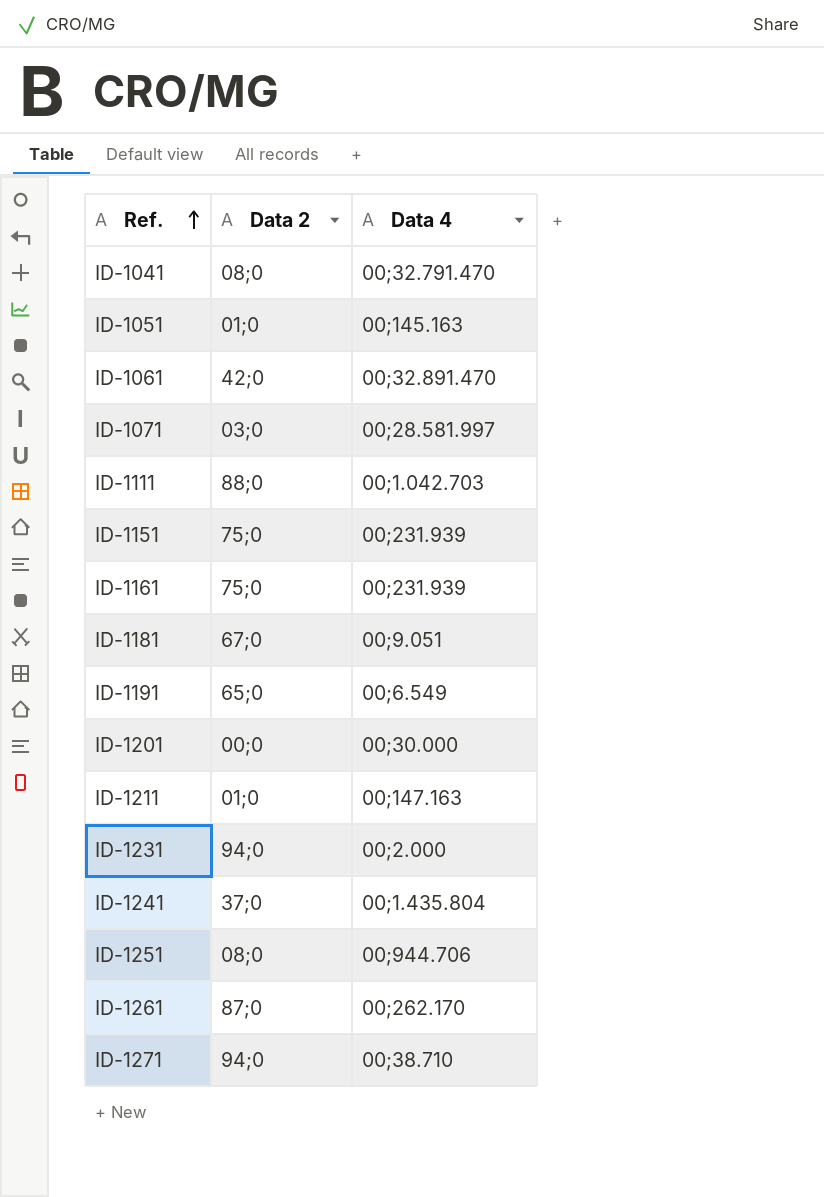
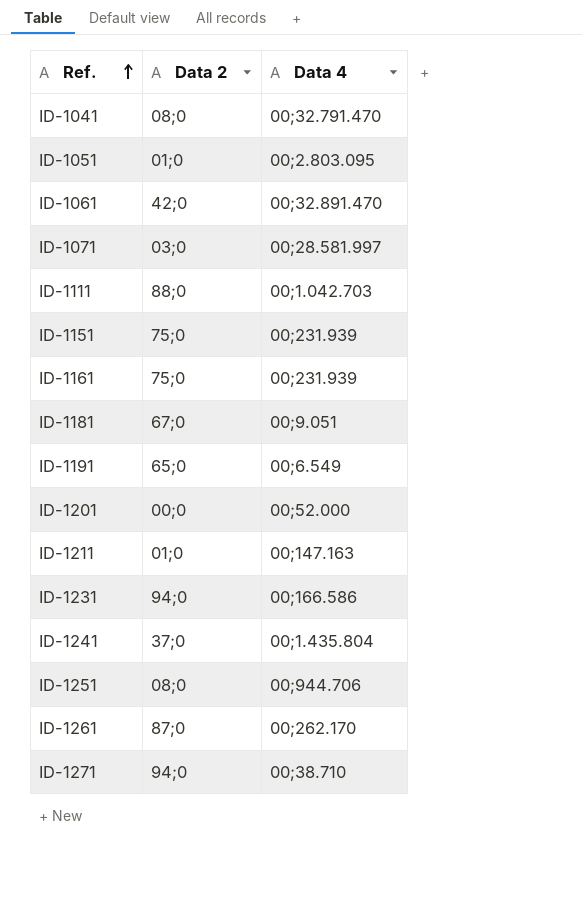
ID-1051 | Data 4: 00;145.163 -> 00;2.803.095
ID-1201 | Data 4: 00;30.000 -> 00;52.000
ID-1231 | Data 4: 00;2.000 -> 00;166.586

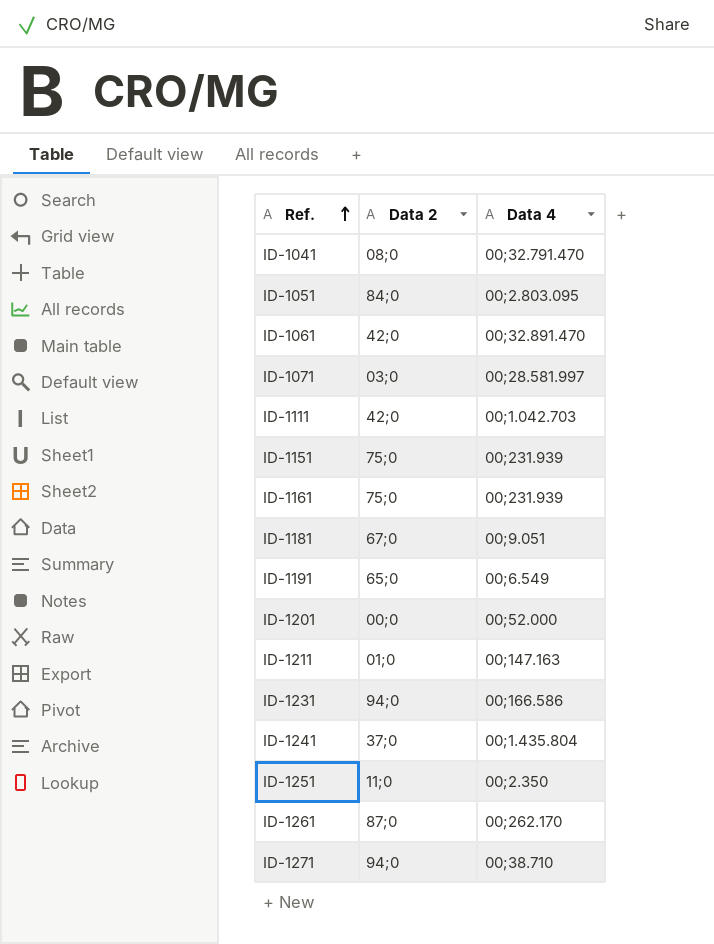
ID-1051 | Data 2: 01;0 -> 84;0
ID-1111 | Data 2: 88;0 -> 42;0
ID-1251 | Data 2: 08;0 -> 11;0
ID-1251 | Data 4: 00;944.706 -> 00;2.350

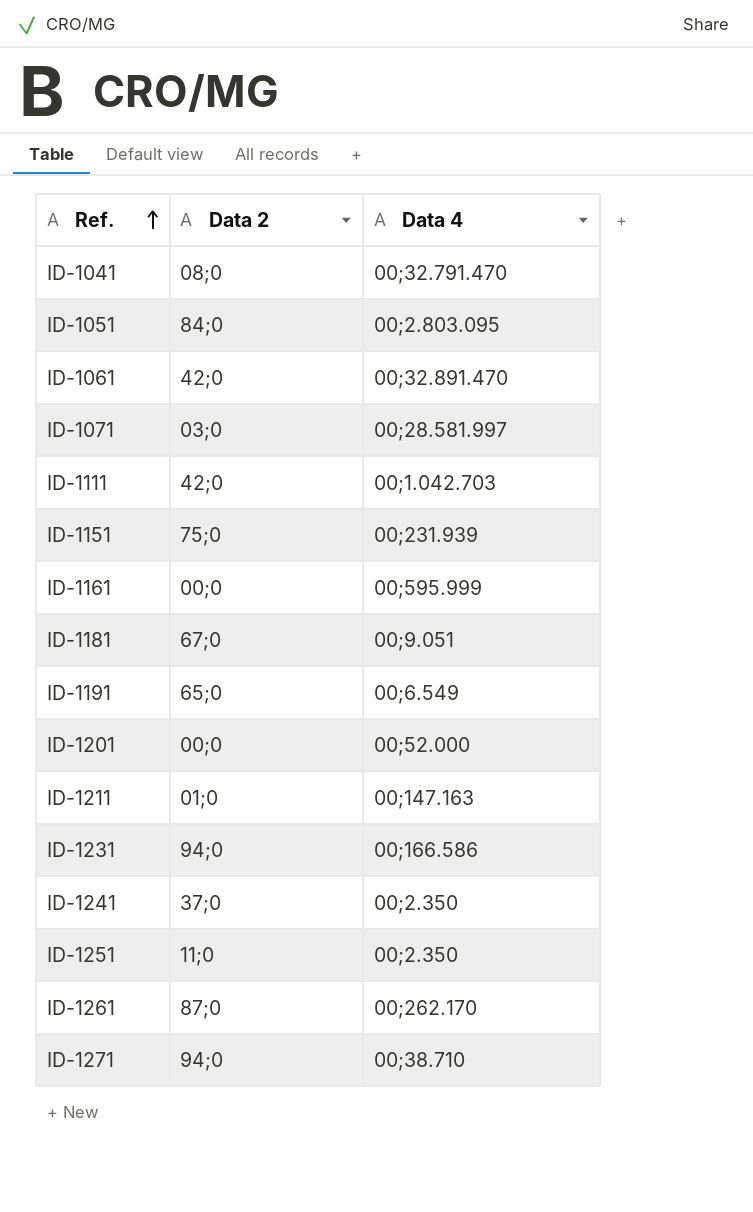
ID-1161 | Data 2: 75;0 -> 00;0
ID-1161 | Data 4: 00;231.939 -> 00;595.999
ID-1241 | Data 4: 00;1.435.804 -> 00;2.350

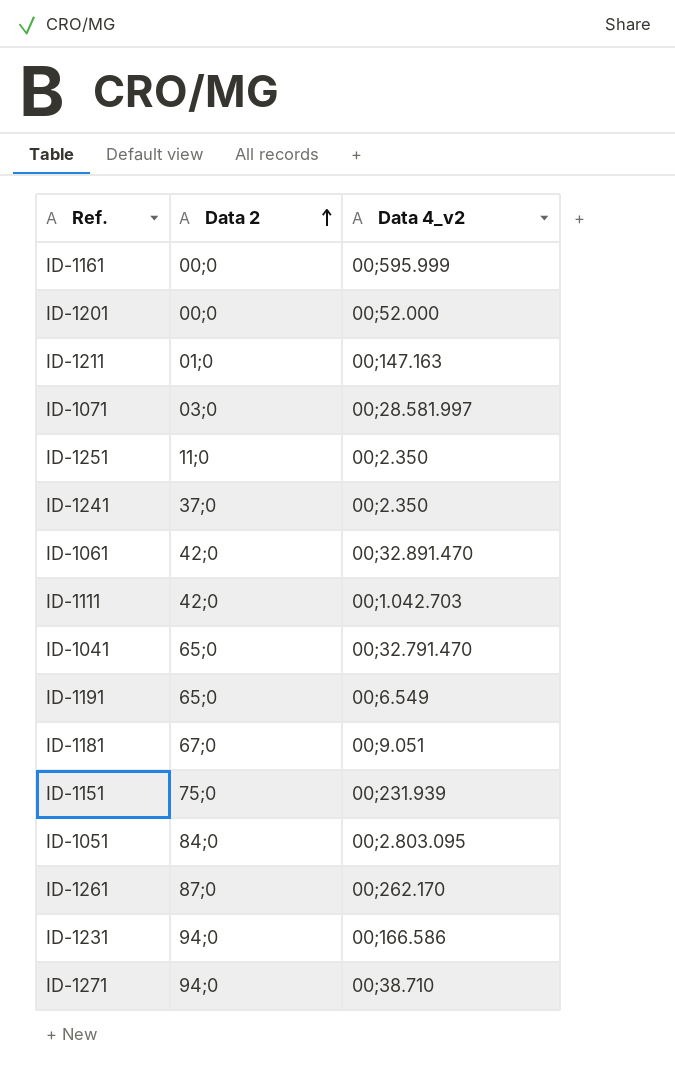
row order: Ref. ascending -> Data 2 ascending
column name: Data 4 -> Data 4_v2
ID-1041 | Data 2: 08;0 -> 65;0

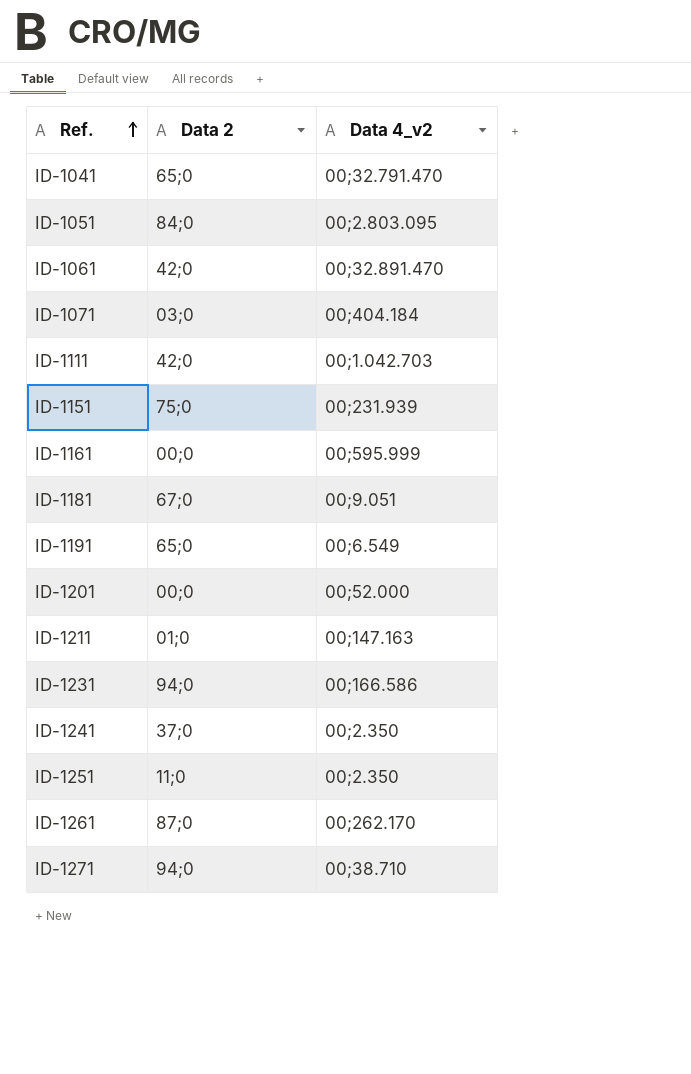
row order: Data 2 ascending -> Ref. ascending
ID-1071 | Data 4_v2: 00;28.581.997 -> 00;404.184

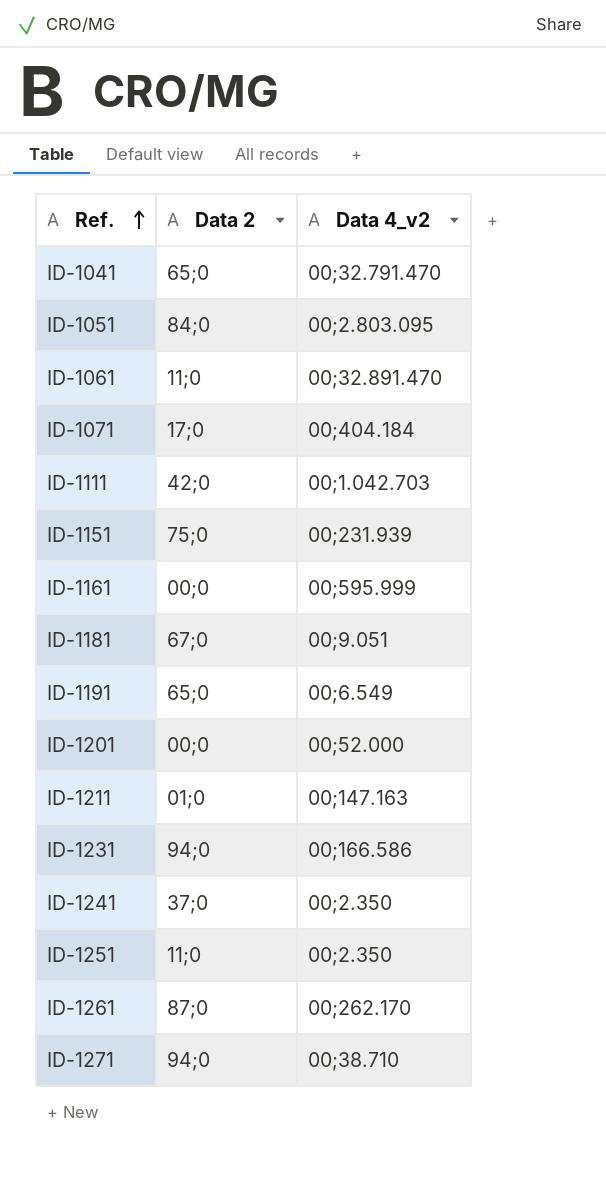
ID-1061 | Data 2: 42;0 -> 11;0
ID-1071 | Data 2: 03;0 -> 17;0

